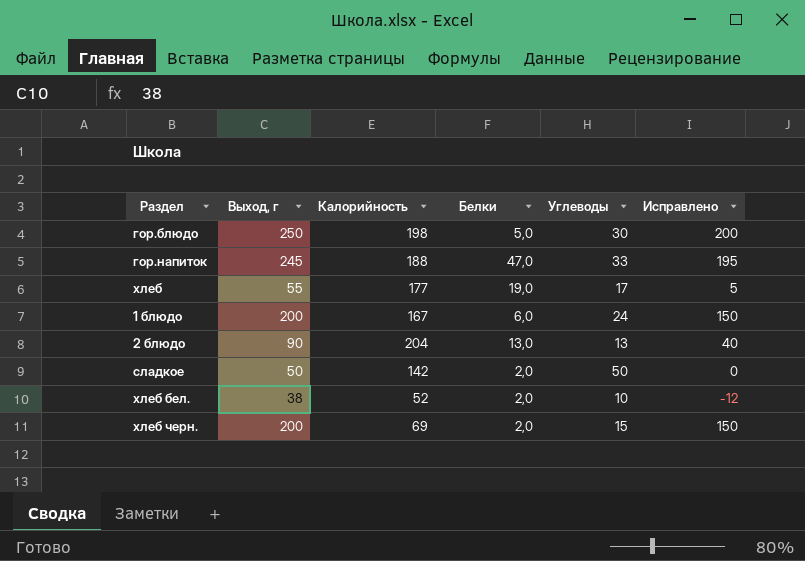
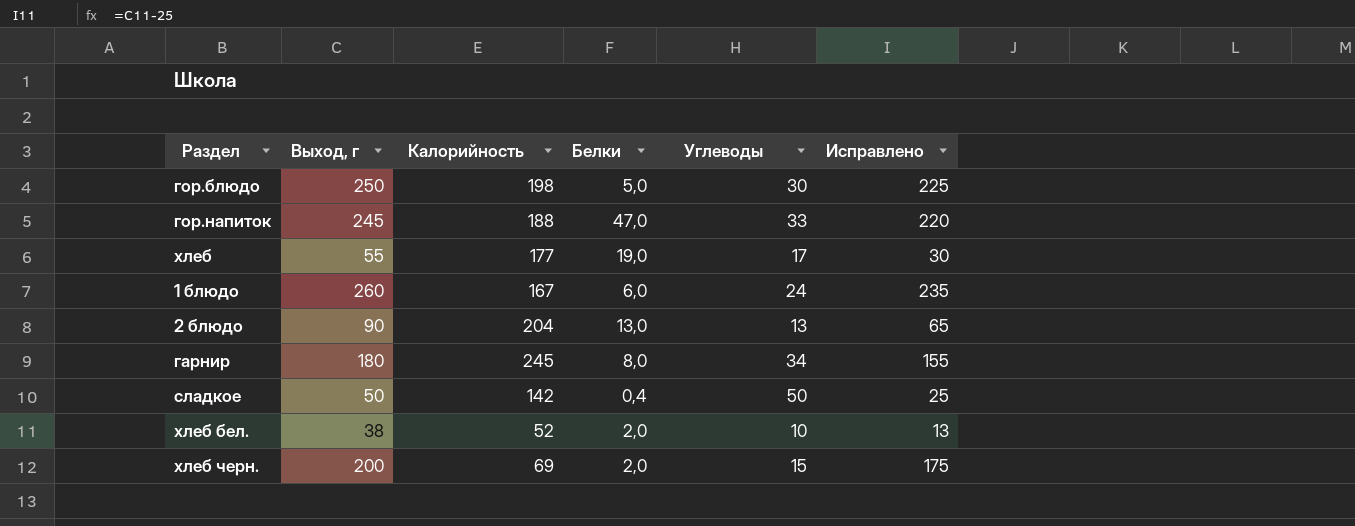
column Исправлено | formula: [Выход, г] - 50 -> [Выход, г] - 25
1 блюдо | Выход, г: 200 -> 260
row гарнир: none -> 180 | 245 | 8,0 | 34 | 155
сладкое | Белки: 2,0 -> 0,4

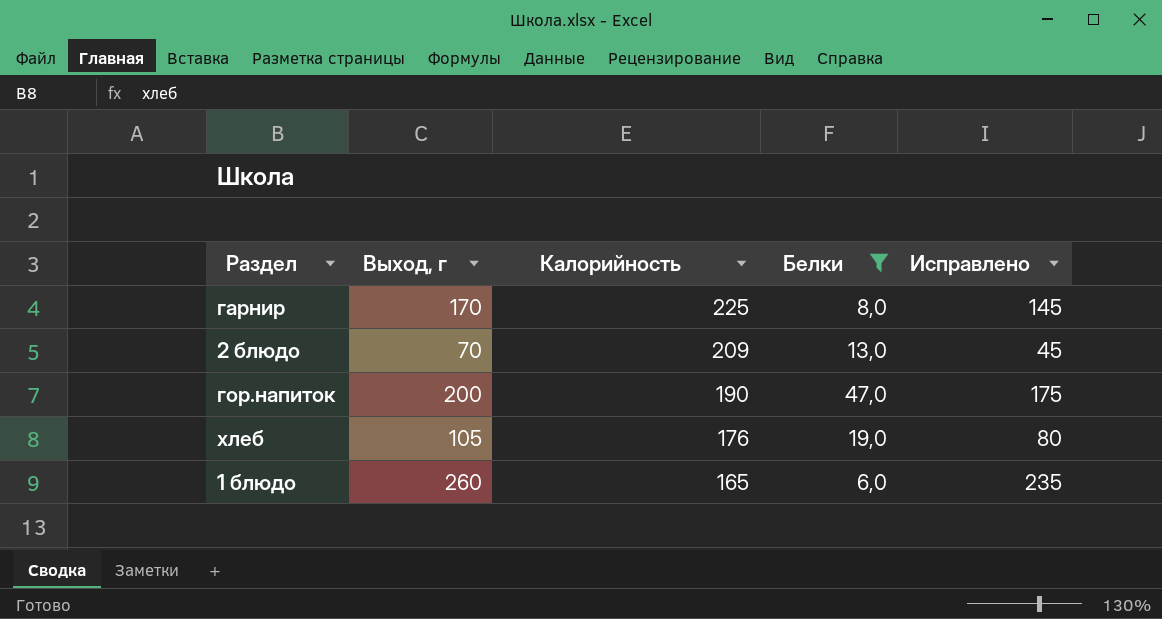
filter: none -> Белки >= 6,0
row order: none -> Калорийность descending
column Углеводы | position: 5 -> none
гарнир | Выход, г: 180 -> 170
гарнир | Калорийность: 245 -> 225
гарнир | Исправлено: 155 -> 145
2 блюдо | Выход, г: 90 -> 70
2 блюдо | Калорийность: 204 -> 209
2 блюдо | Исправлено: 65 -> 45
гор.напиток | Выход, г: 245 -> 200
гор.напиток | Калорийность: 188 -> 190
гор.напиток | Исправлено: 220 -> 175
хлеб | Выход, г: 55 -> 105
хлеб | Калорийность: 177 -> 176
хлеб | Исправлено: 30 -> 80
1 блюдо | Калорийность: 167 -> 165

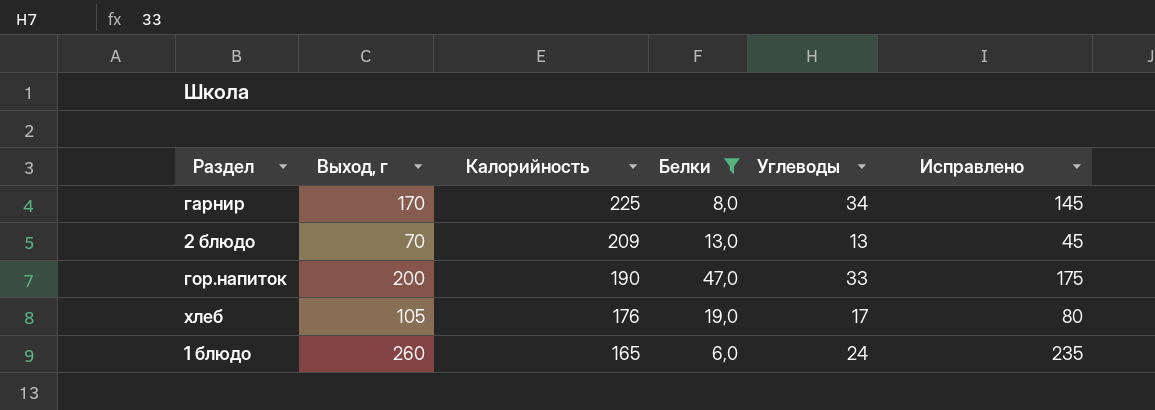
column Углеводы | position: none -> 5

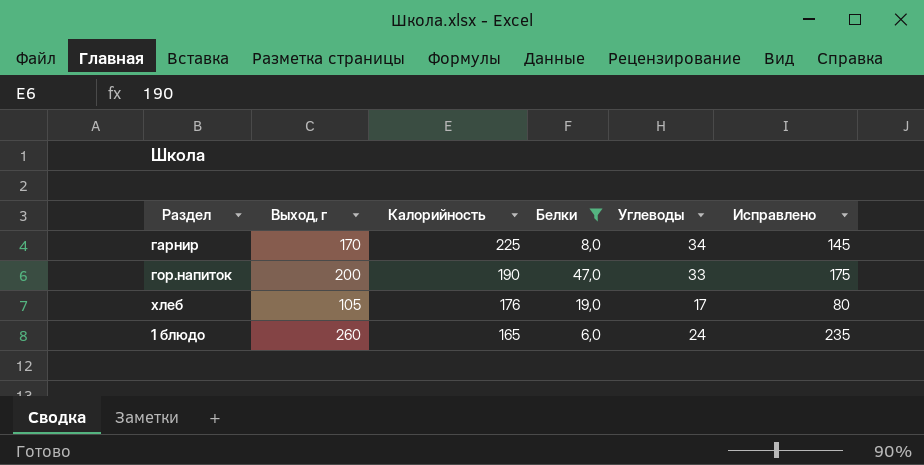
row 2 блюдо: 70 | 209 | 13,0 | 13 | 45 -> none

